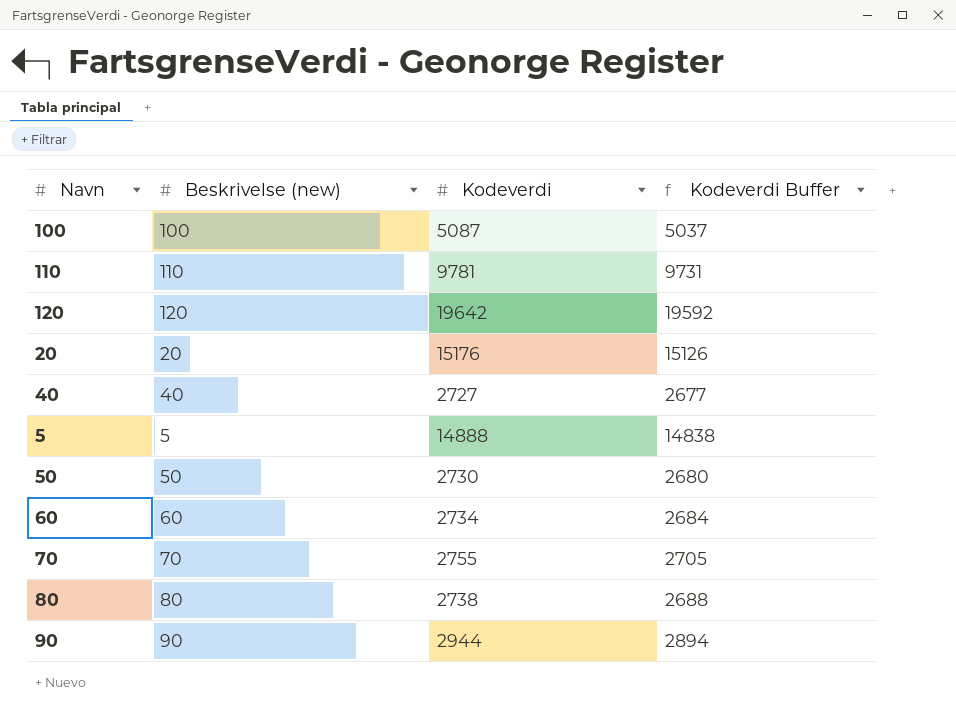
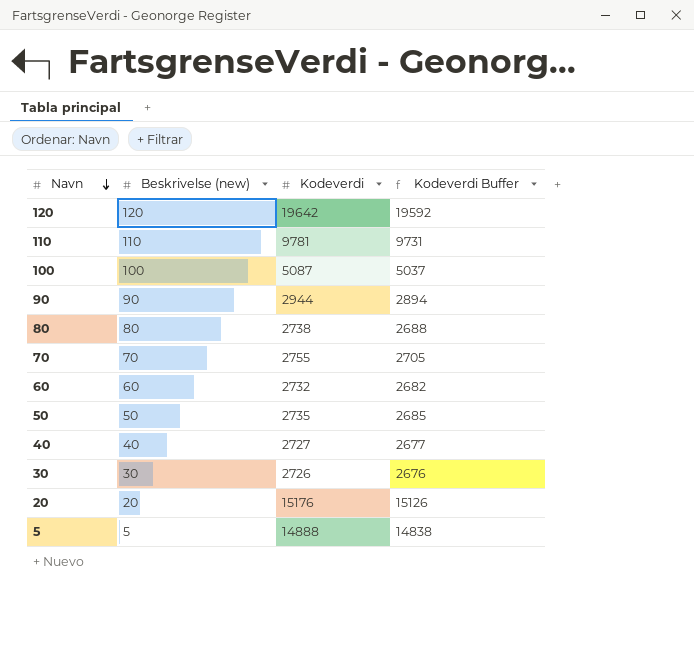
row order: none -> Navn descending
60 | Kodeverdi: 2734 -> 2732
60 | Kodeverdi Buffer: 2684 -> 2682
50 | Kodeverdi: 2730 -> 2735
50 | Kodeverdi Buffer: 2680 -> 2685
row 30: none -> 30 | 2726 | 2676

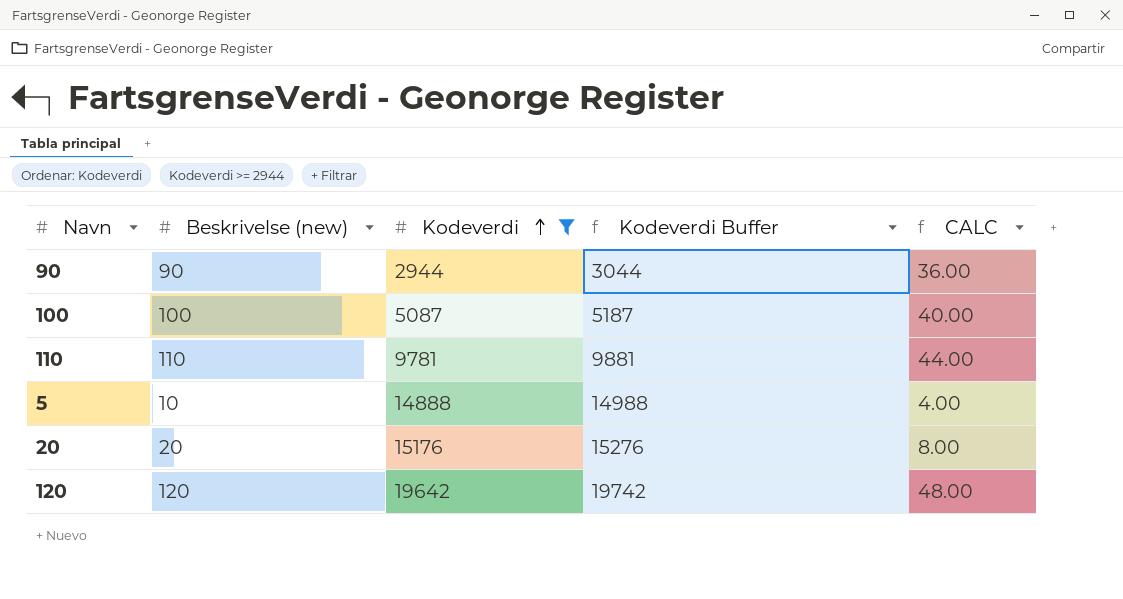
filter: none -> Kodeverdi >= 2944
row order: Navn descending -> Kodeverdi ascending
column Kodeverdi Buffer | formula: [Kodeverdi] - 50 -> [Kodeverdi] + 100
column CALC | formula: none -> [Beskrivelse (new)] * 0.4
5 | Beskrivelse (new): 5 -> 10

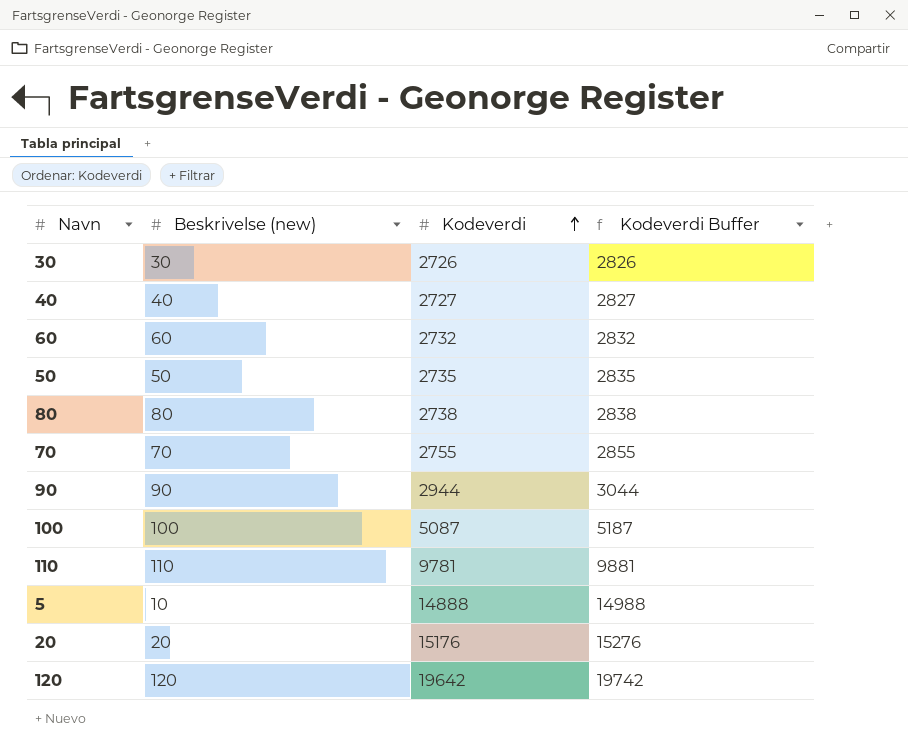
filter: Kodeverdi >= 2944 -> none
column CALC | formula: [Beskrivelse (new)] * 0.4 -> none

